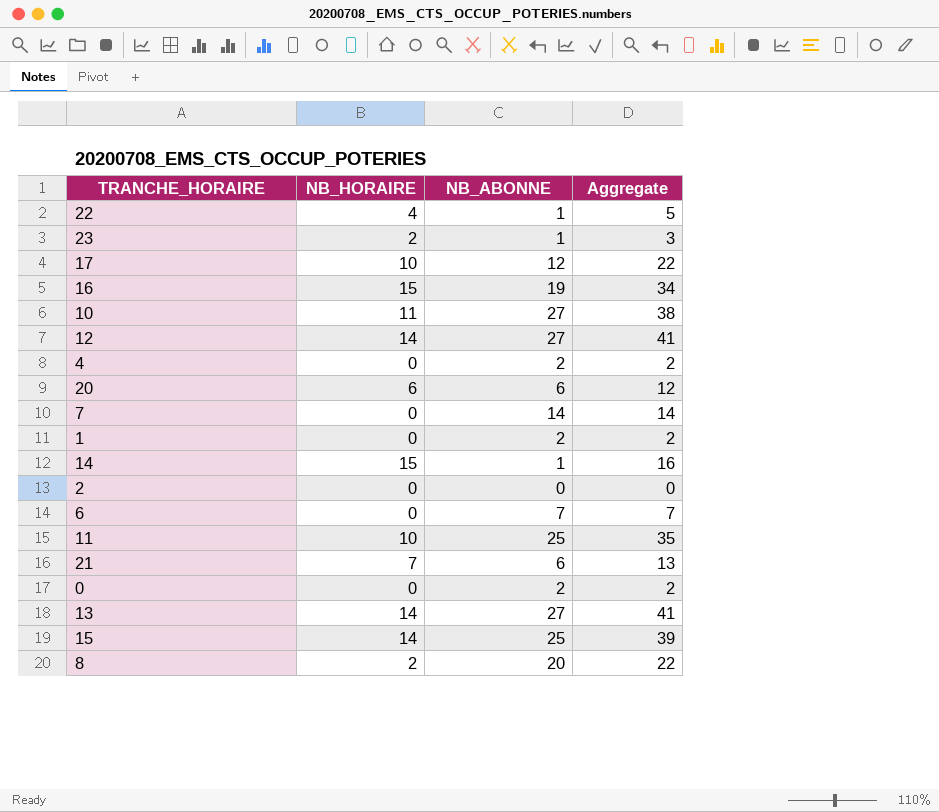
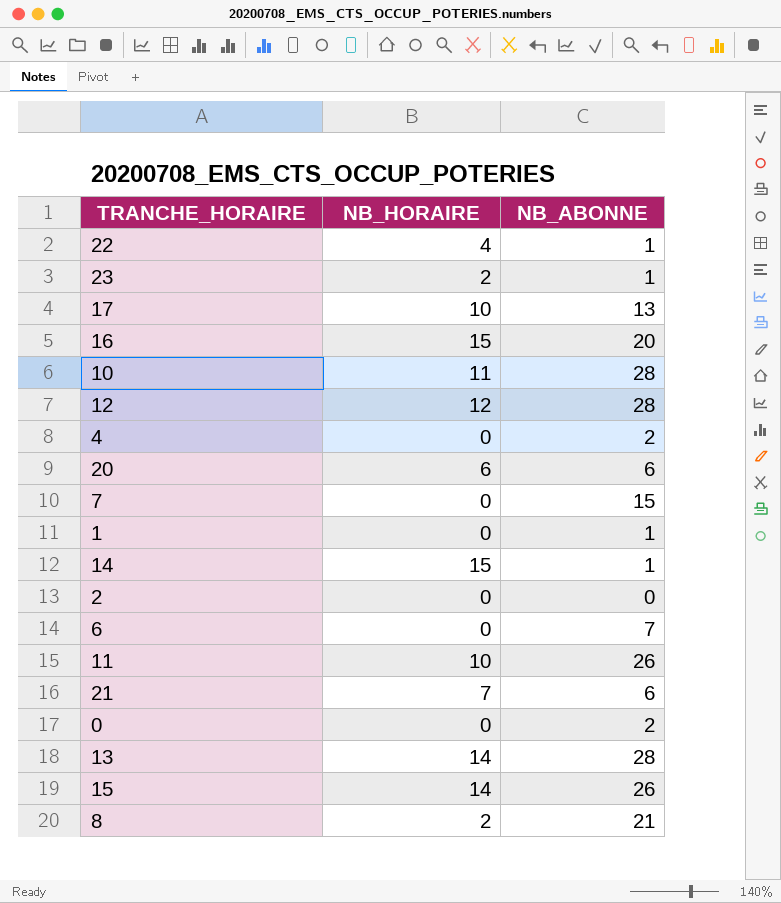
column Aggregate | formula: [NB_HORAIRE] + [NB_ABONNE] -> none
17 | NB_ABONNE: 12 -> 13
16 | NB_ABONNE: 19 -> 20
10 | NB_ABONNE: 27 -> 28
12 | NB_HORAIRE: 14 -> 12
12 | NB_ABONNE: 27 -> 28
7 | NB_ABONNE: 14 -> 15
1 | NB_ABONNE: 2 -> 1
11 | NB_ABONNE: 25 -> 26
13 | NB_ABONNE: 27 -> 28
15 | NB_ABONNE: 25 -> 26
8 | NB_ABONNE: 20 -> 21

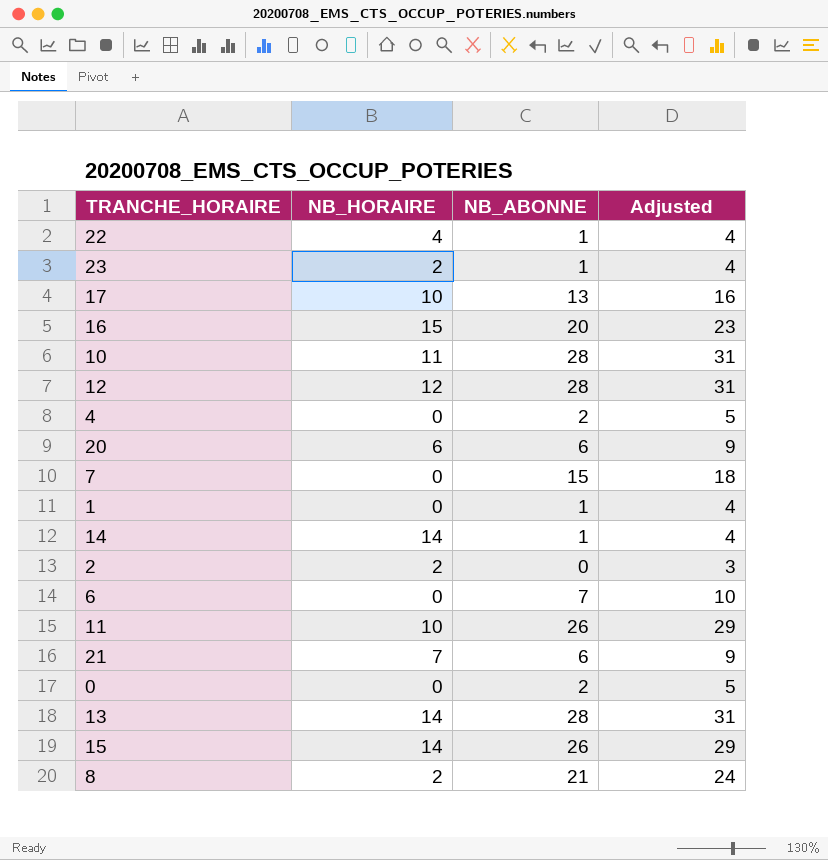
column Adjusted | formula: none -> [NB_ABONNE] + 3
14 | NB_HORAIRE: 15 -> 14
2 | NB_HORAIRE: 0 -> 2

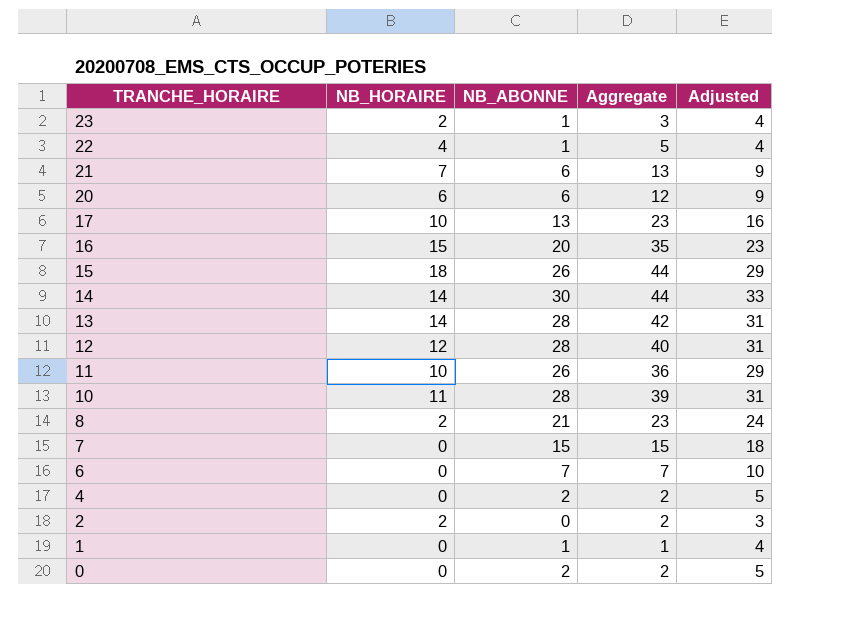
row order: none -> TRANCHE_HORAIRE descending
column Aggregate | formula: none -> [NB_HORAIRE] + [NB_ABONNE]
15 | NB_HORAIRE: 14 -> 18
14 | NB_ABONNE: 1 -> 30
14 | Adjusted: 4 -> 33

